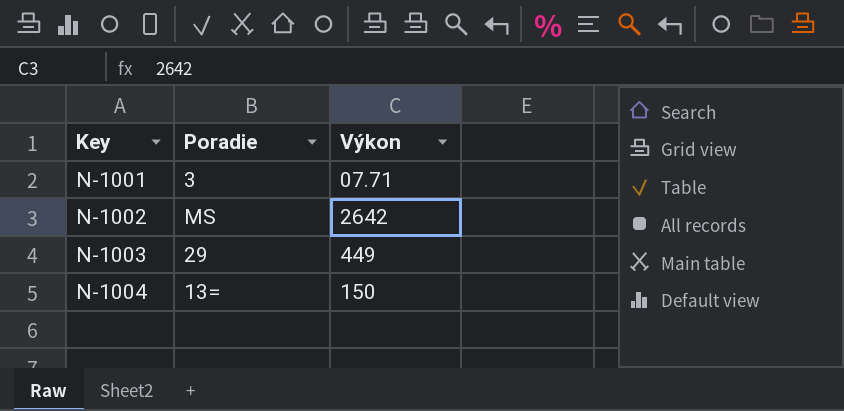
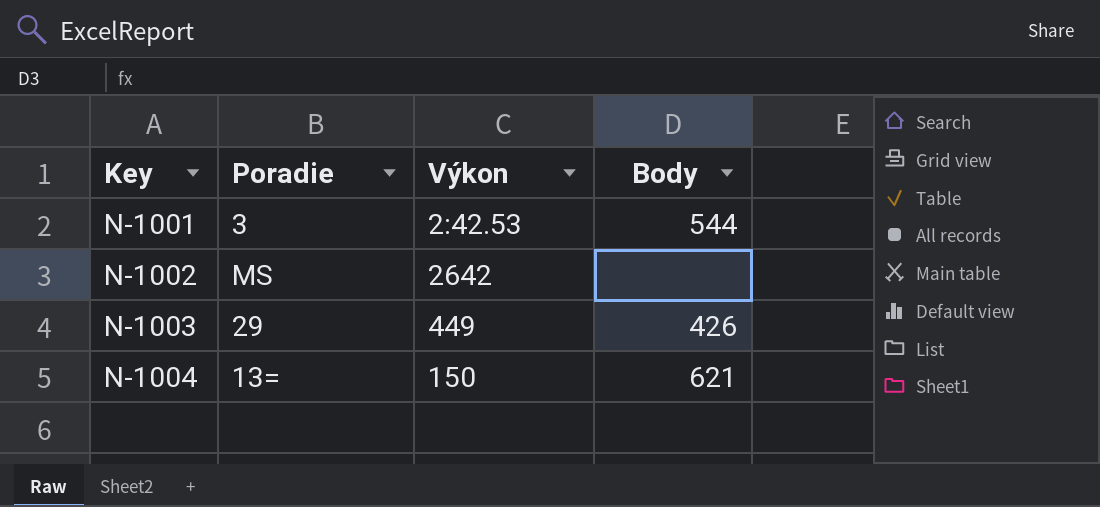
column Body | position: none -> 4
N-1001 | Výkon: 07.71 -> 2:42.53

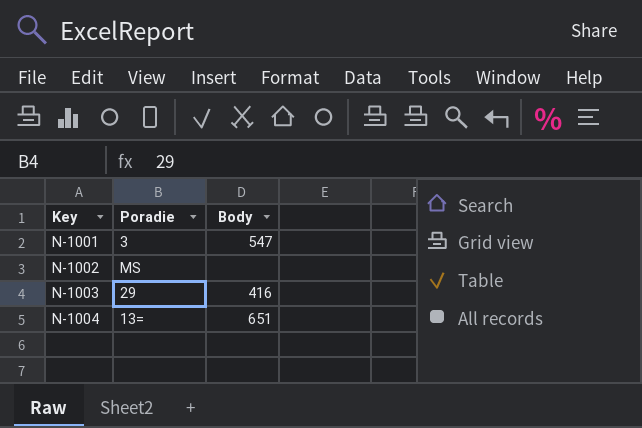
column Výkon | position: 3 -> none
N-1001 | Body: 544 -> 547
N-1003 | Body: 426 -> 416
N-1004 | Body: 621 -> 651

